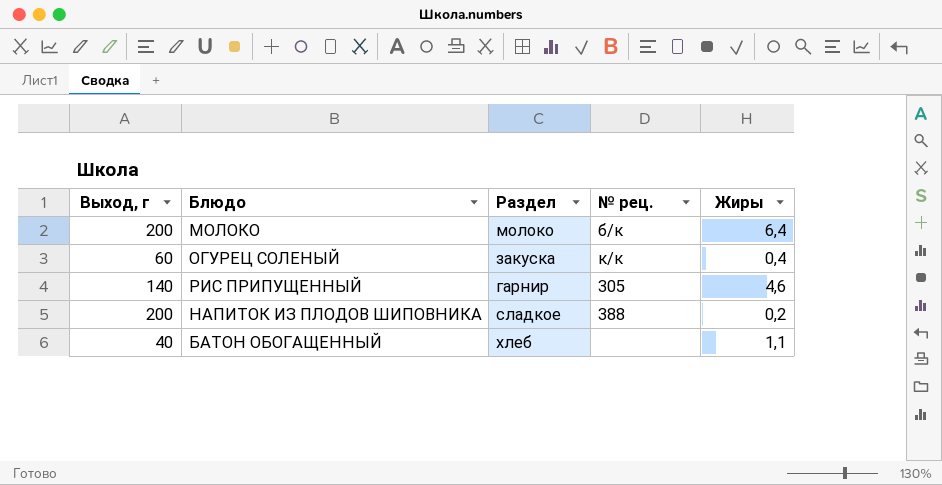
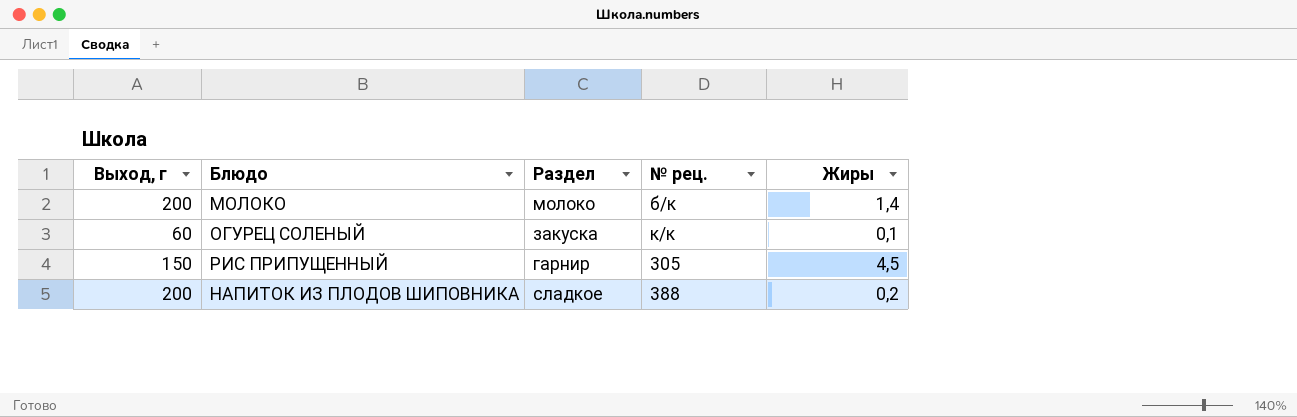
row БАТОН ОБОГАЩЕННЫЙ: 40 | хлеб | none | 1,1 -> none
МОЛОКО | Жиры: 6,4 -> 1,4
ОГУРЕЦ СОЛЕНЫЙ | Жиры: 0,4 -> 0,1
РИС ПРИПУЩЕННЫЙ | Выход, г: 140 -> 150
РИС ПРИПУЩЕННЫЙ | Жиры: 4,6 -> 4,5

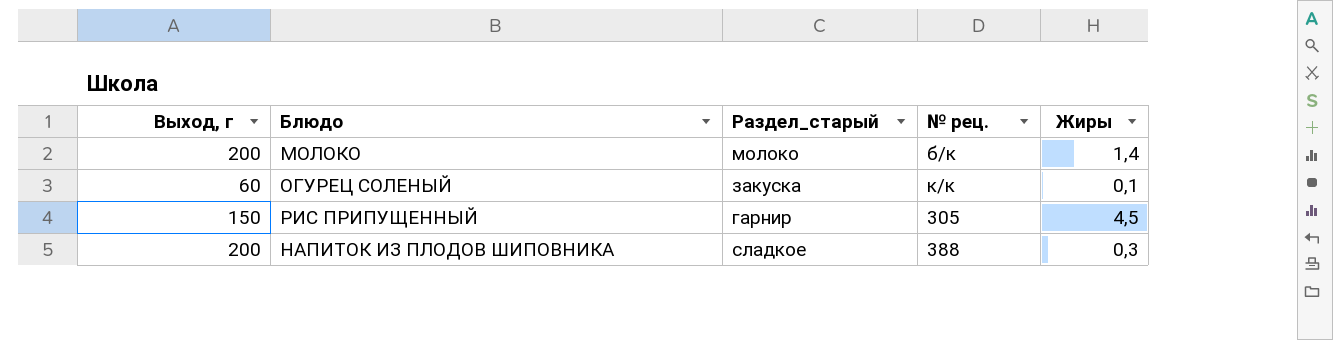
column name: Раздел -> Раздел_старый
НАПИТОК ИЗ ПЛОДОВ ШИПОВНИКА | Жиры: 0,2 -> 0,3

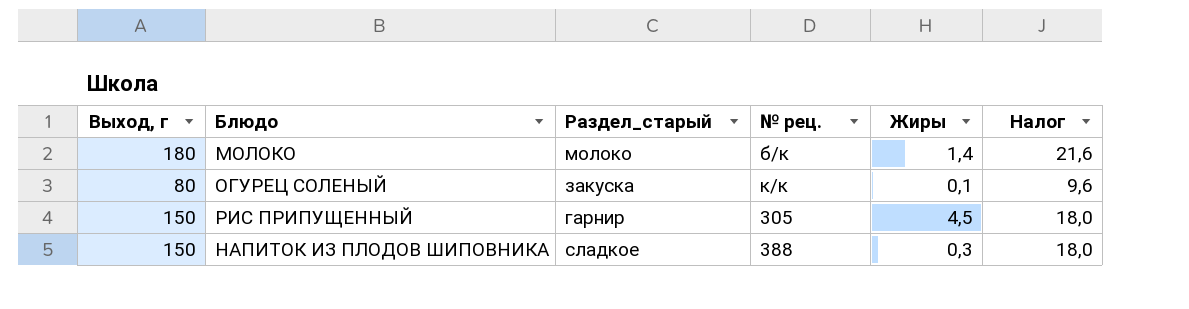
column Налог | formula: none -> [Выход, г] * 0,12
МОЛОКО | Выход, г: 200 -> 180
ОГУРЕЦ СОЛЕНЫЙ | Выход, г: 60 -> 80
НАПИТОК ИЗ ПЛОДОВ ШИПОВНИКА | Выход, г: 200 -> 150

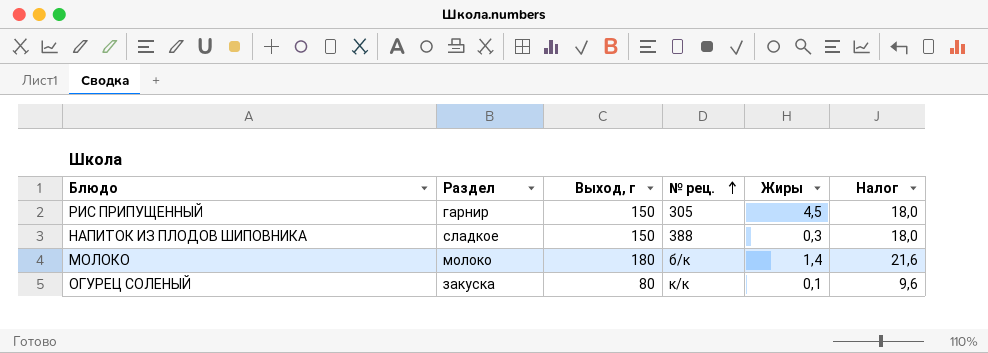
row order: none -> № рец. ascending
column name: Раздел_старый -> Раздел
column Выход, г | position: 1 -> 3

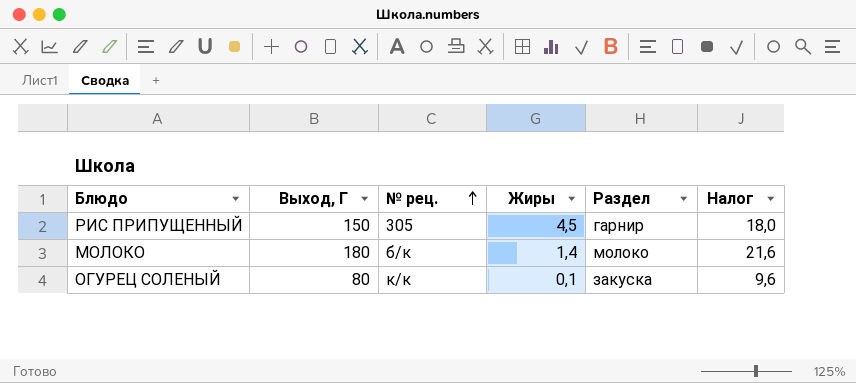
column name: Выход, г -> Выход, Г
column Раздел | position: 2 -> 5
row НАПИТОК ИЗ ПЛОДОВ ШИПОВНИКА: сладкое | 150 | 388 | 0,3 | 18,0 -> none

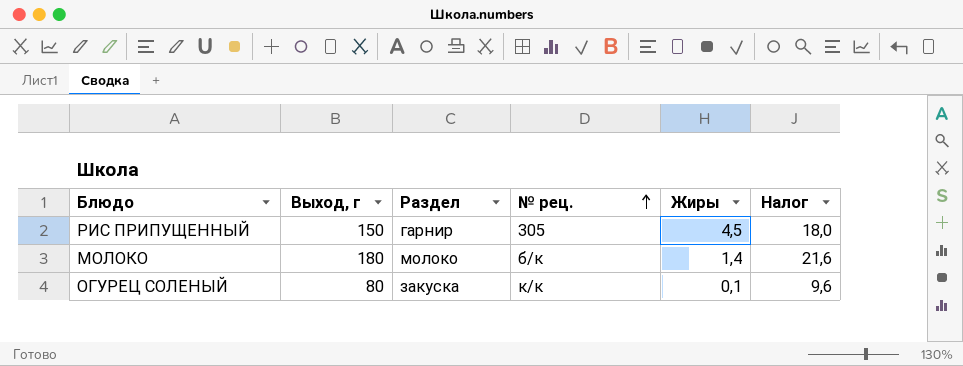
column name: Выход, Г -> Выход, г
column Раздел | position: 5 -> 3

